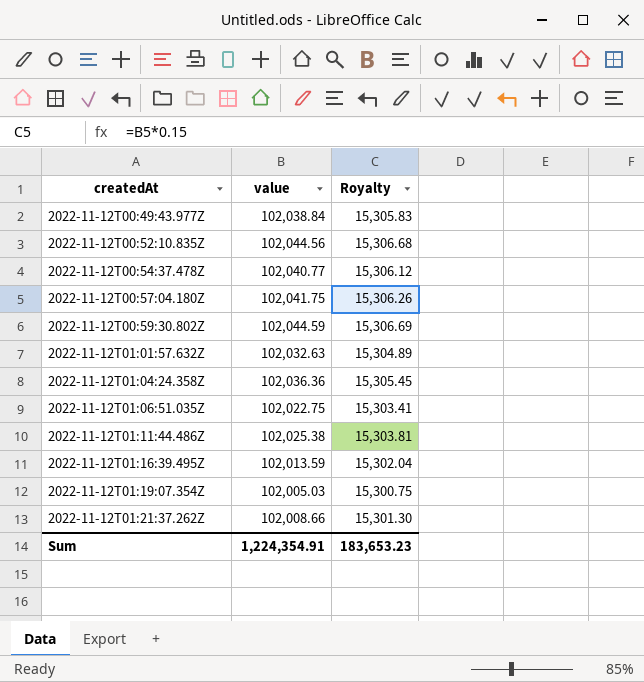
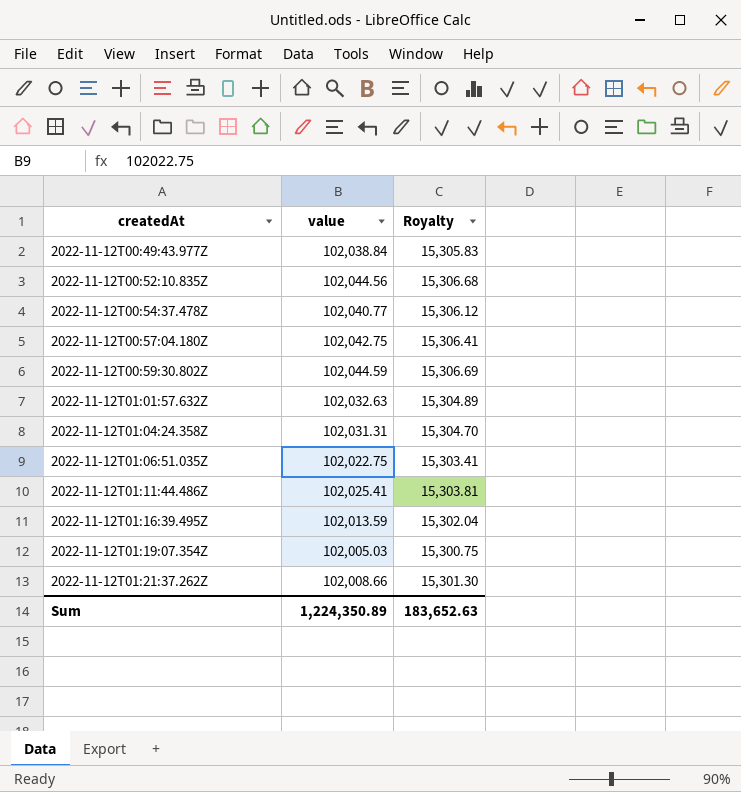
2022-11-12T00:57:04.180Z | value: 102,041.75 -> 102,042.75
2022-11-12T00:57:04.180Z | Royalty: 15,306.26 -> 15,306.41
2022-11-12T01:04:24.358Z | value: 102,036.36 -> 102,031.31
2022-11-12T01:04:24.358Z | Royalty: 15,305.45 -> 15,304.70
2022-11-12T01:11:44.486Z | value: 102,025.38 -> 102,025.41
Sum | value: 1,224,354.91 -> 1,224,350.89
Sum | Royalty: 183,653.23 -> 183,652.63

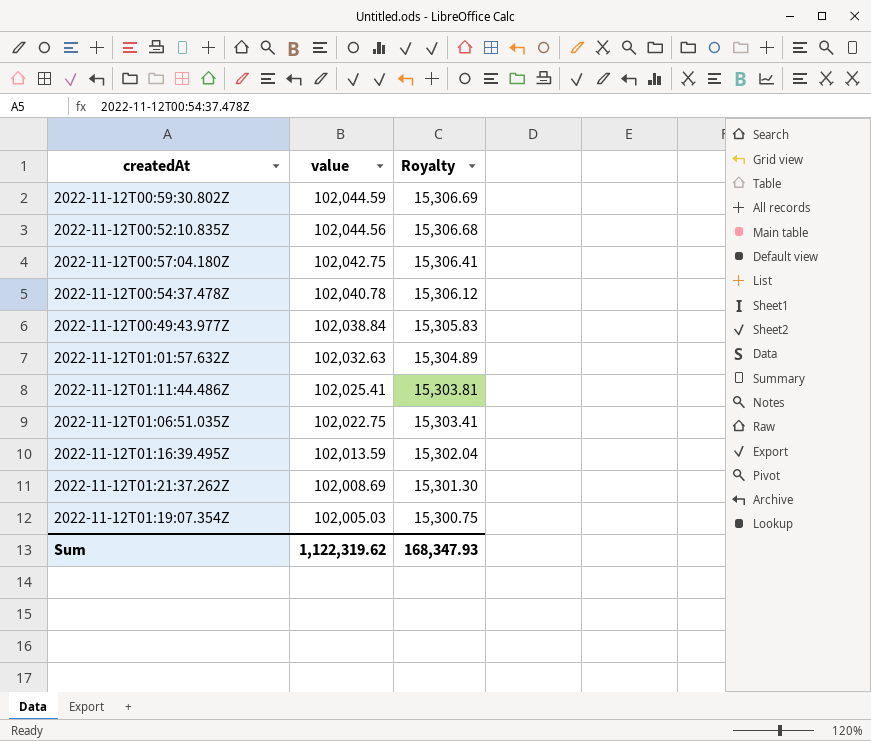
row order: createdAt ascending -> value descending
row 2022-11-12T01:04:24.358Z: 102,031.31 | 15,304.70 -> none
2022-11-12T00:54:37.478Z | value: 102,040.77 -> 102,040.78
2022-11-12T01:21:37.262Z | value: 102,008.66 -> 102,008.69
Sum | value: 1,224,350.89 -> 1,122,319.62
Sum | Royalty: 183,652.63 -> 168,347.93

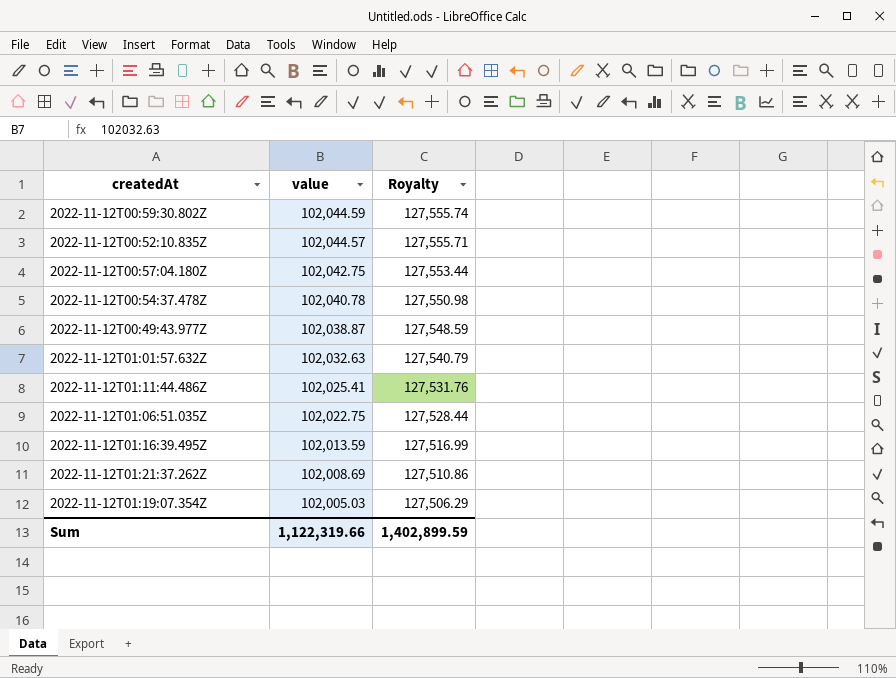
column Royalty | formula: [value] * 0.15 -> [value] * 1.25
2022-11-12T00:52:10.835Z | value: 102,044.56 -> 102,044.57
2022-11-12T00:49:43.977Z | value: 102,038.84 -> 102,038.87
Sum | value: 1,122,319.62 -> 1,122,319.66
Sum | Royalty: 168,347.93 -> 1,402,899.59

